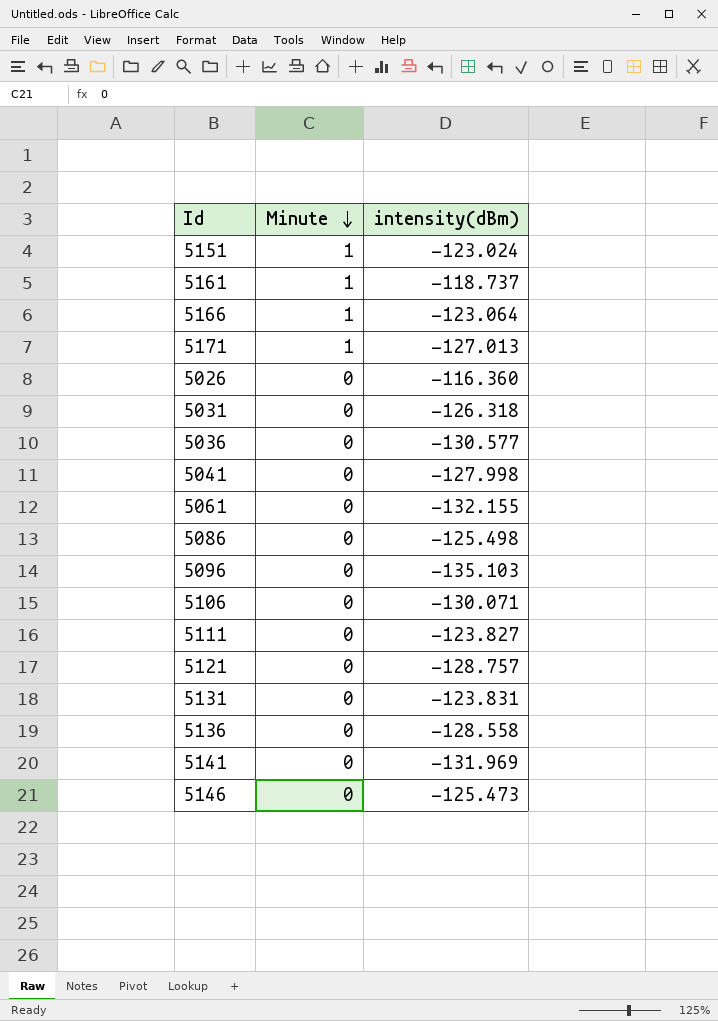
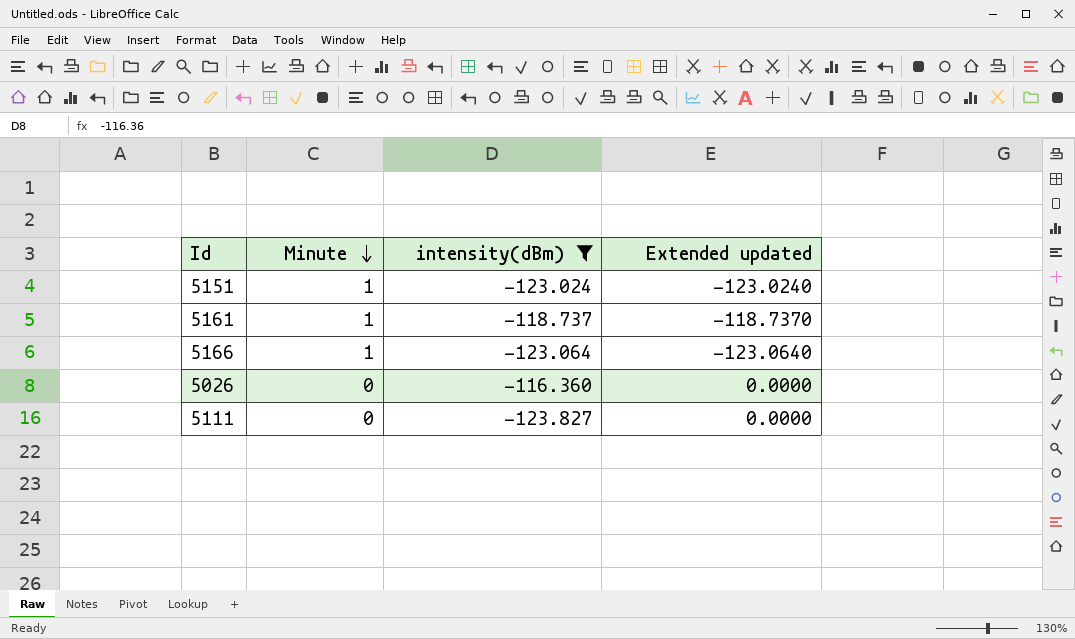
filter: none -> intensity(dBm) >= -123.827
column Extended updated | formula: none -> [Minute] * [intensity(dBm)]

